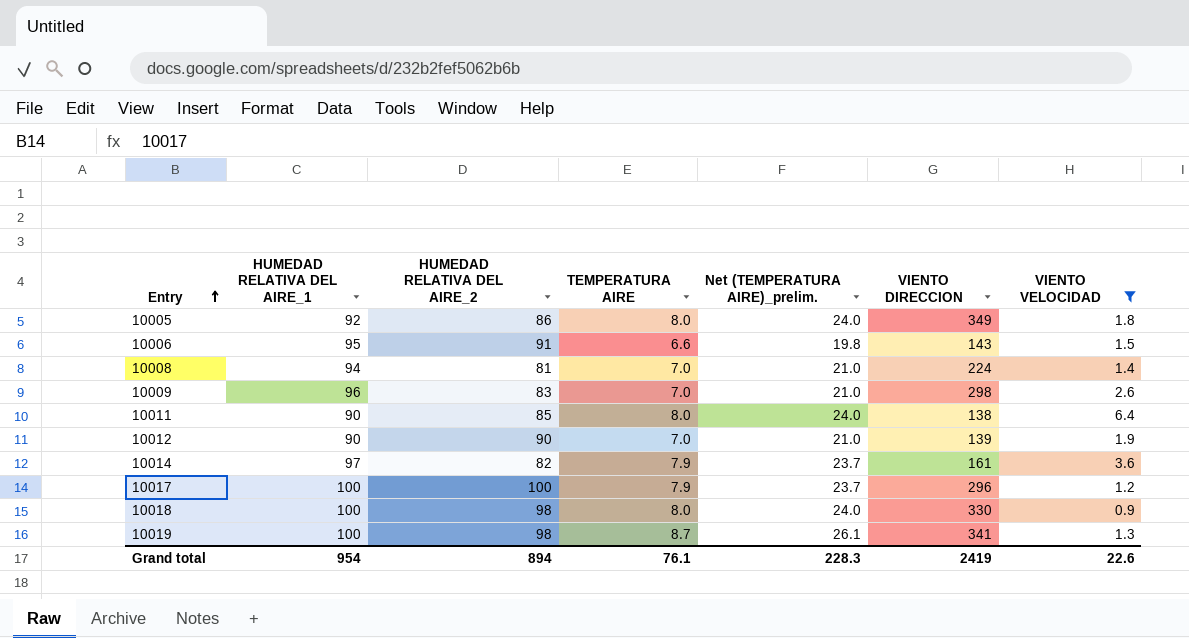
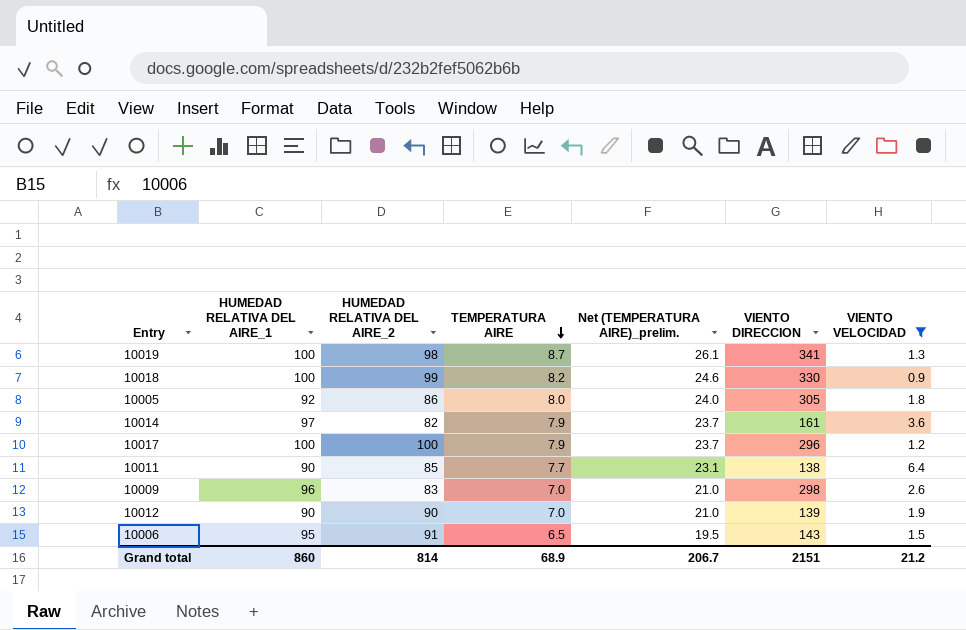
row order: Entry ascending -> TEMPERATURA AIRE descending
row 10008: 94 | 81 | 7.0 | 21.0 | 224 | 1.4 -> none
10018 | HUMEDAD RELATIVA DEL AIRE_2: 98 -> 99
10018 | TEMPERATURA AIRE: 8.0 -> 8.2
10018 | Net (TEMPERATURA AIRE)_prelim.: 24.0 -> 24.6
10005 | VIENTO DIRECCION: 349 -> 305
10011 | TEMPERATURA AIRE: 8.0 -> 7.7
10011 | Net (TEMPERATURA AIRE)_prelim.: 24.0 -> 23.1
10006 | TEMPERATURA AIRE: 6.6 -> 6.5
10006 | Net (TEMPERATURA AIRE)_prelim.: 19.8 -> 19.5
Grand total | HUMEDAD RELATIVA DEL AIRE_1: 954 -> 860
Grand total | HUMEDAD RELATIVA DEL AIRE_2: 894 -> 814
Grand total | TEMPERATURA AIRE: 76.1 -> 68.9
Grand total | Net (TEMPERATURA AIRE)_prelim.: 228.3 -> 206.7
Grand total | VIENTO DIRECCION: 2419 -> 2151
Grand total | VIENTO VELOCIDAD: 22.6 -> 21.2

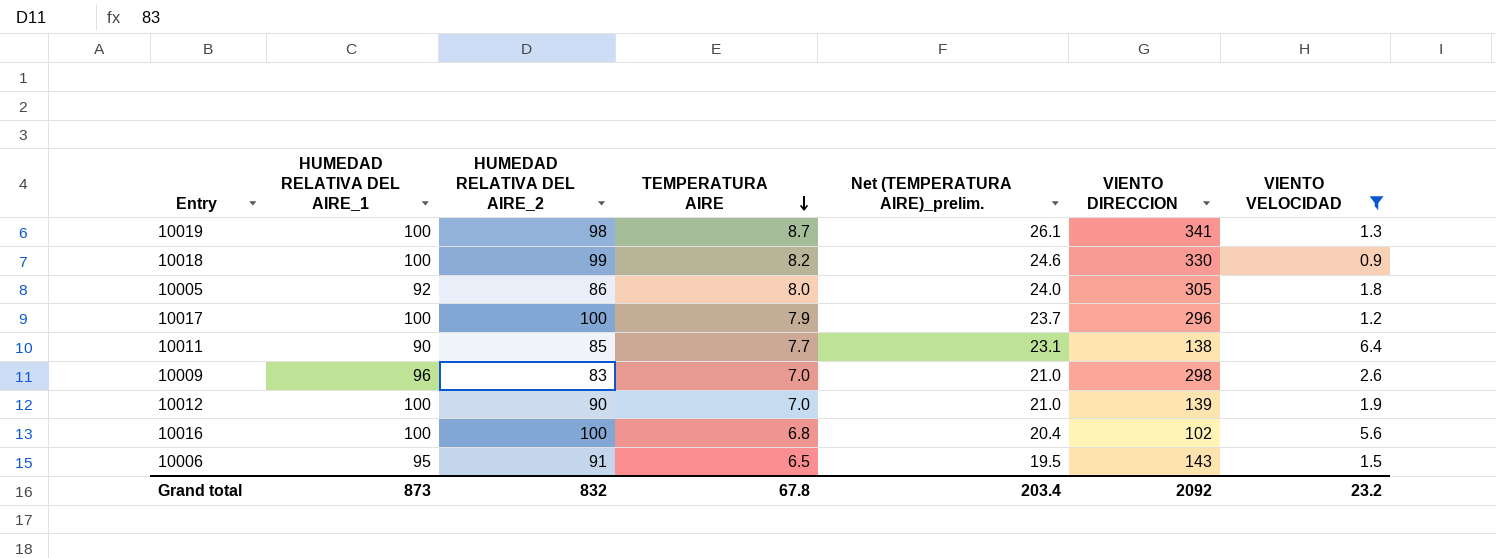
row 10014: 97 | 82 | 7.9 | 23.7 | 161 | 3.6 -> none
10012 | HUMEDAD RELATIVA DEL AIRE_1: 90 -> 100
row 10016: none -> 100 | 100 | 6.8 | 20.4 | 102 | 5.6
Grand total | HUMEDAD RELATIVA DEL AIRE_1: 860 -> 873
Grand total | HUMEDAD RELATIVA DEL AIRE_2: 814 -> 832
Grand total | TEMPERATURA AIRE: 68.9 -> 67.8
Grand total | Net (TEMPERATURA AIRE)_prelim.: 206.7 -> 203.4
Grand total | VIENTO DIRECCION: 2151 -> 2092
Grand total | VIENTO VELOCIDAD: 21.2 -> 23.2

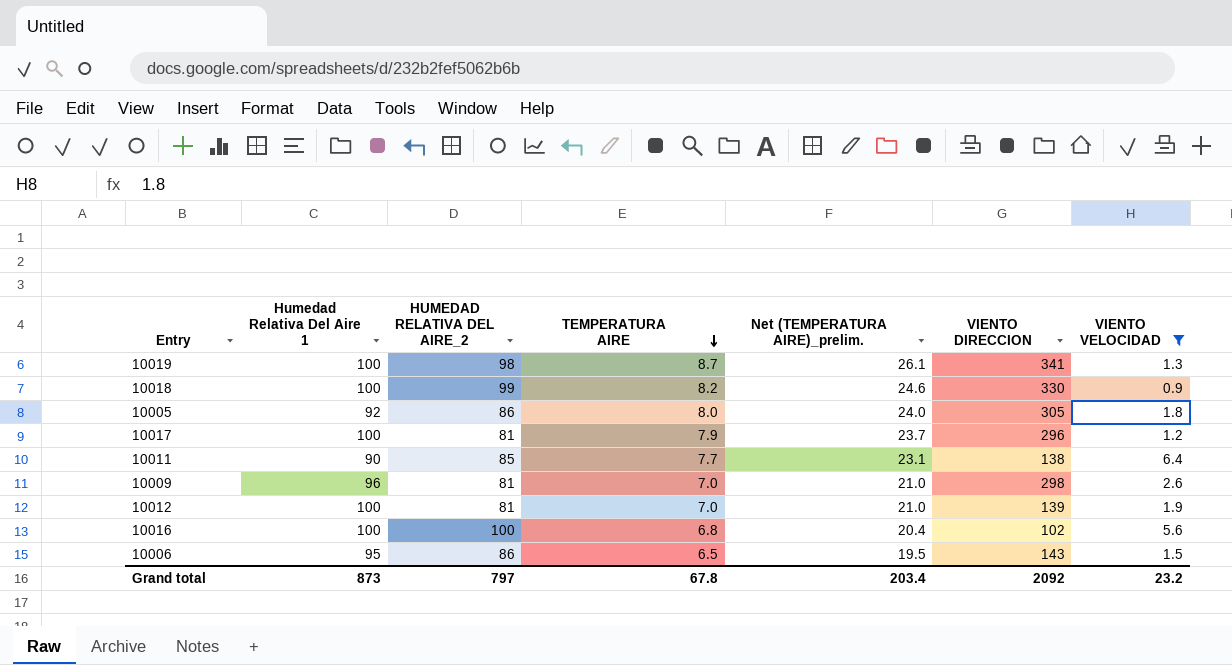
column name: HUMEDAD RELATIVA DEL AIRE_1 -> Humedad Relativa Del Aire 1
10017 | HUMEDAD RELATIVA DEL AIRE_2: 100 -> 81
10009 | HUMEDAD RELATIVA DEL AIRE_2: 83 -> 81
10012 | HUMEDAD RELATIVA DEL AIRE_2: 90 -> 81
10006 | HUMEDAD RELATIVA DEL AIRE_2: 91 -> 86
Grand total | HUMEDAD RELATIVA DEL AIRE_2: 832 -> 797

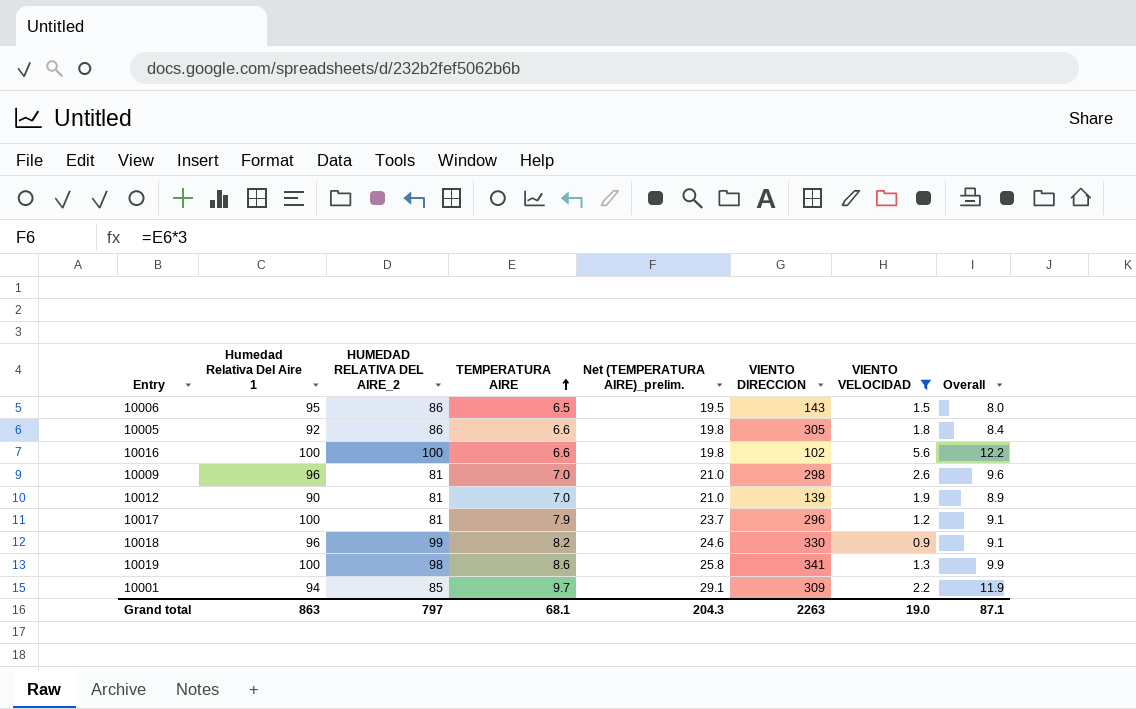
row order: TEMPERATURA AIRE descending -> TEMPERATURA AIRE ascending
column Overall | formula: none -> [TEMPERATURA AIRE] + [VIENTO VELOCIDAD]
row 10011: 90 | 85 | 7.7 | 23.1 | 138 | 6.4 -> none
10005 | TEMPERATURA AIRE: 8.0 -> 6.6
10005 | Net (TEMPERATURA AIRE)_prelim.: 24.0 -> 19.8
10016 | TEMPERATURA AIRE: 6.8 -> 6.6
10016 | Net (TEMPERATURA AIRE)_prelim.: 20.4 -> 19.8
10012 | Humedad Relativa Del Aire 1: 100 -> 90
10018 | Humedad Relativa Del Aire 1: 100 -> 96
10019 | TEMPERATURA AIRE: 8.7 -> 8.6
10019 | Net (TEMPERATURA AIRE)_prelim.: 26.1 -> 25.8
row 10001: none -> 94 | 85 | 9.7 | 29.1 | 309 | 2.2 | 11.9
Grand total | Humedad Relativa Del Aire 1: 873 -> 863
Grand total | TEMPERATURA AIRE: 67.8 -> 68.1
Grand total | Net (TEMPERATURA AIRE)_prelim.: 203.4 -> 204.3
Grand total | VIENTO DIRECCION: 2092 -> 2263
Grand total | VIENTO VELOCIDAD: 23.2 -> 19.0

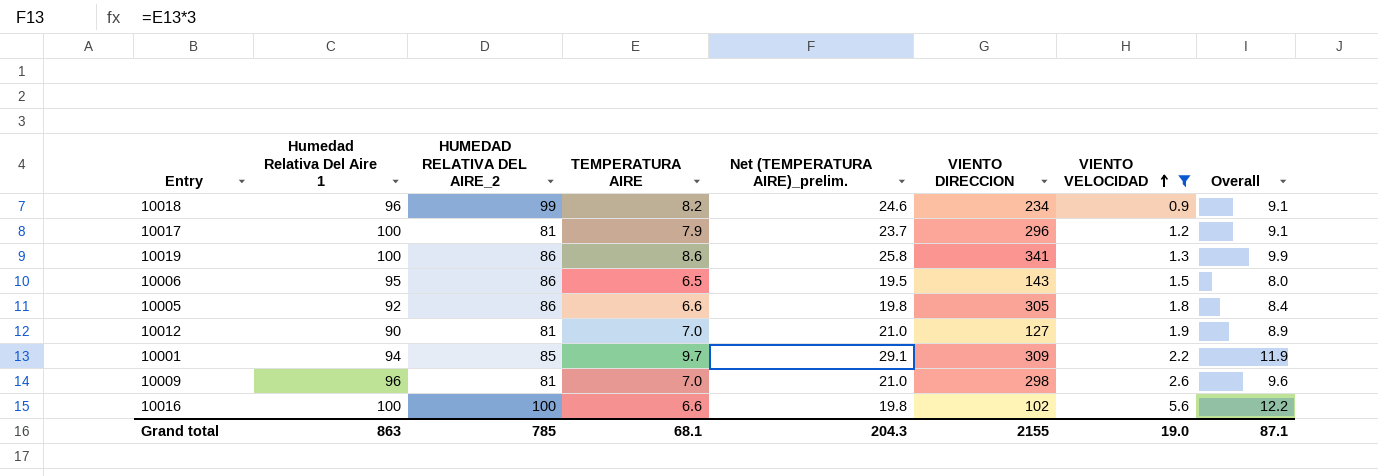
row order: TEMPERATURA AIRE ascending -> VIENTO VELOCIDAD ascending
10018 | VIENTO DIRECCION: 330 -> 234
10019 | HUMEDAD RELATIVA DEL AIRE_2: 98 -> 86
10012 | VIENTO DIRECCION: 139 -> 127
Grand total | HUMEDAD RELATIVA DEL AIRE_2: 797 -> 785
Grand total | VIENTO DIRECCION: 2263 -> 2155

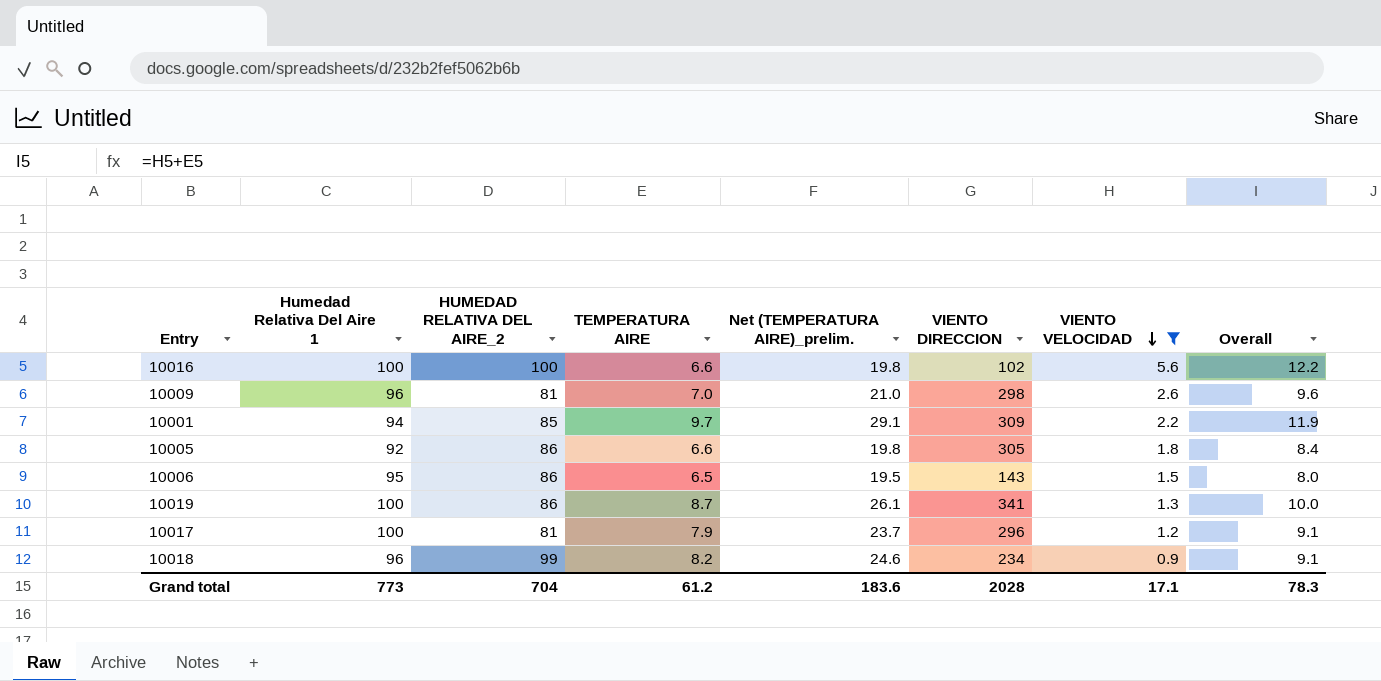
row order: VIENTO VELOCIDAD ascending -> VIENTO VELOCIDAD descending
row 10012: 90 | 81 | 7.0 | 21.0 | 127 | 1.9 | 8.9 -> none
10019 | TEMPERATURA AIRE: 8.6 -> 8.7
10019 | Net (TEMPERATURA AIRE)_prelim.: 25.8 -> 26.1
10019 | Overall: 9.9 -> 10.0
Grand total | Humedad Relativa Del Aire 1: 863 -> 773
Grand total | HUMEDAD RELATIVA DEL AIRE_2: 785 -> 704
Grand total | TEMPERATURA AIRE: 68.1 -> 61.2
Grand total | Net (TEMPERATURA AIRE)_prelim.: 204.3 -> 183.6
Grand total | VIENTO DIRECCION: 2155 -> 2028
Grand total | VIENTO VELOCIDAD: 19.0 -> 17.1
Grand total | Overall: 87.1 -> 78.3

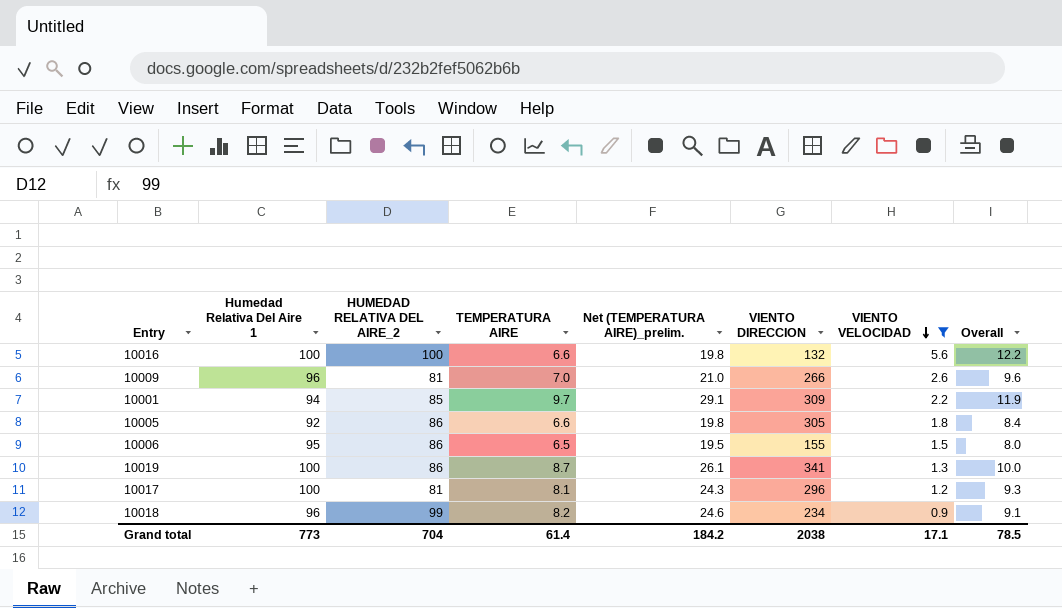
10016 | VIENTO DIRECCION: 102 -> 132
10009 | VIENTO DIRECCION: 298 -> 266
10006 | VIENTO DIRECCION: 143 -> 155
10017 | TEMPERATURA AIRE: 7.9 -> 8.1
10017 | Net (TEMPERATURA AIRE)_prelim.: 23.7 -> 24.3
10017 | Overall: 9.1 -> 9.3
Grand total | TEMPERATURA AIRE: 61.2 -> 61.4
Grand total | Net (TEMPERATURA AIRE)_prelim.: 183.6 -> 184.2
Grand total | VIENTO DIRECCION: 2028 -> 2038
Grand total | Overall: 78.3 -> 78.5

